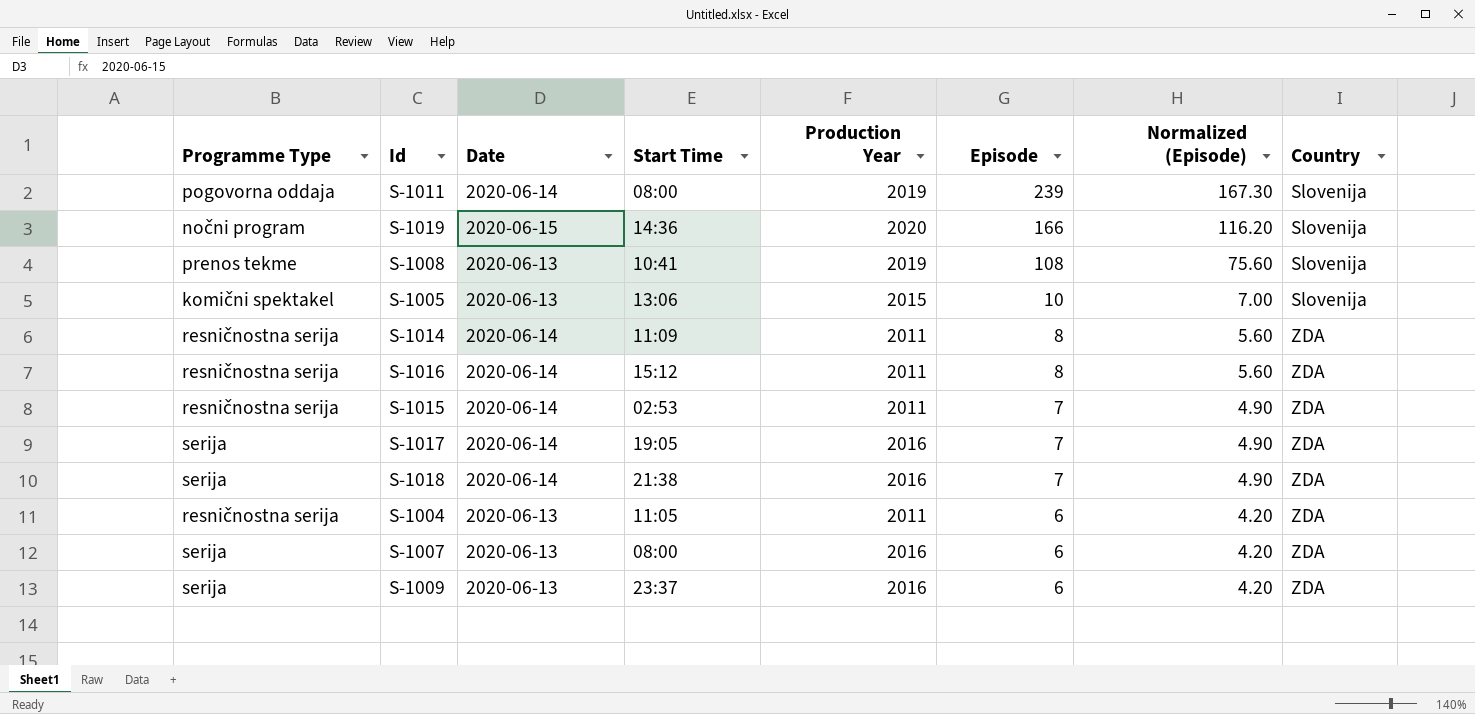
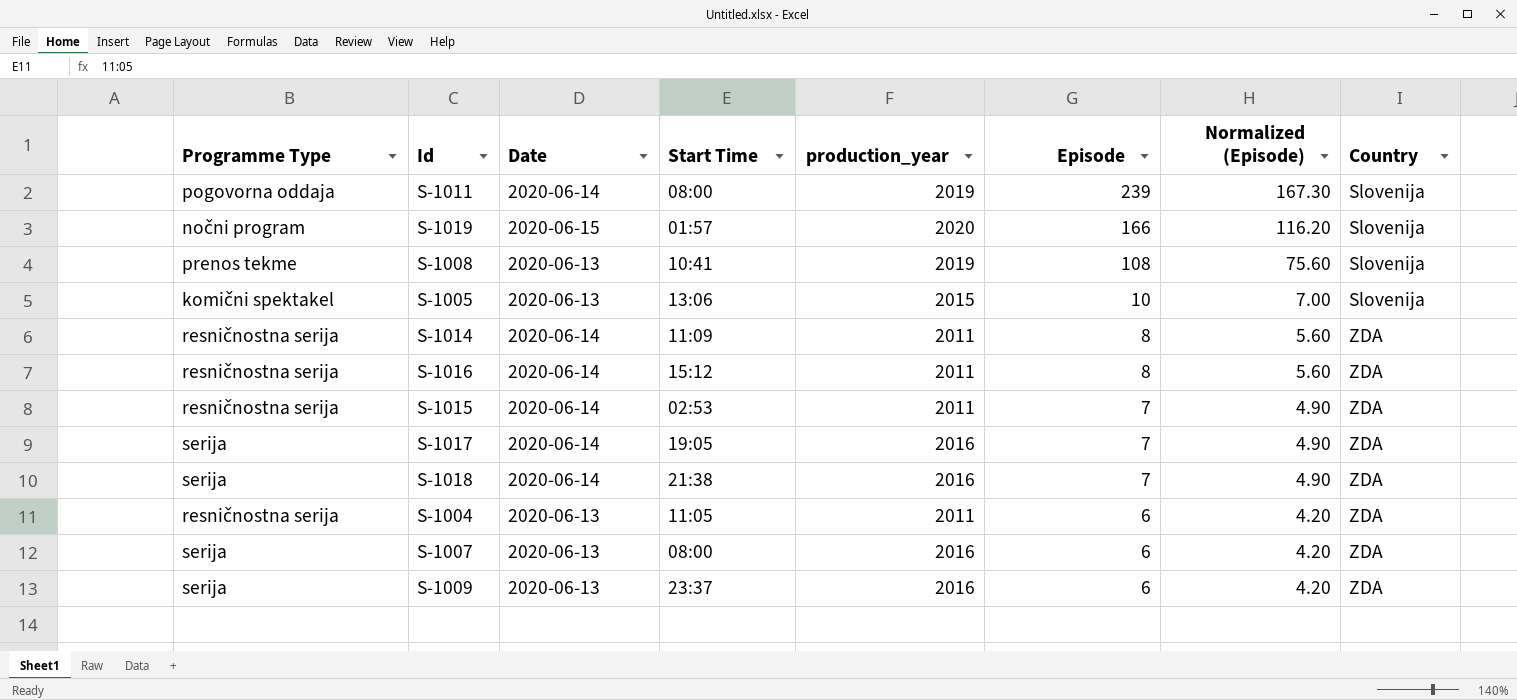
column name: Production Year -> production_year
S-1019 | Start Time: 14:36 -> 01:57

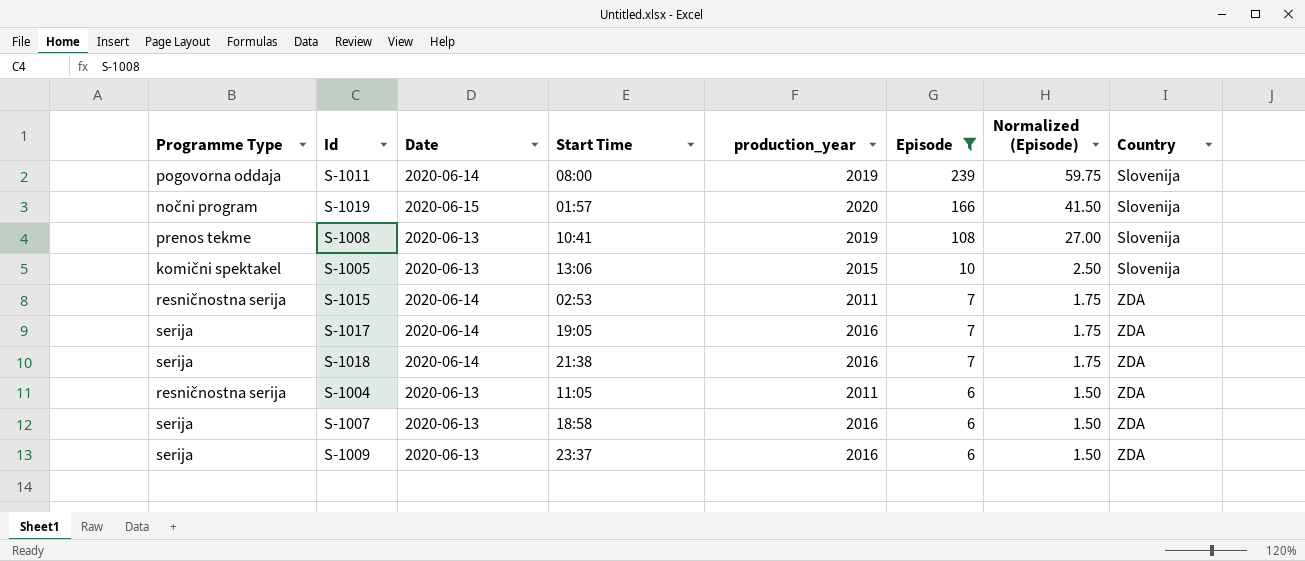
filter: none -> Episode != 8
column Normalized (Episode) | formula: [Episode] * 0.7 -> [Episode] * 0.25
S-1007 | Start Time: 08:00 -> 18:58

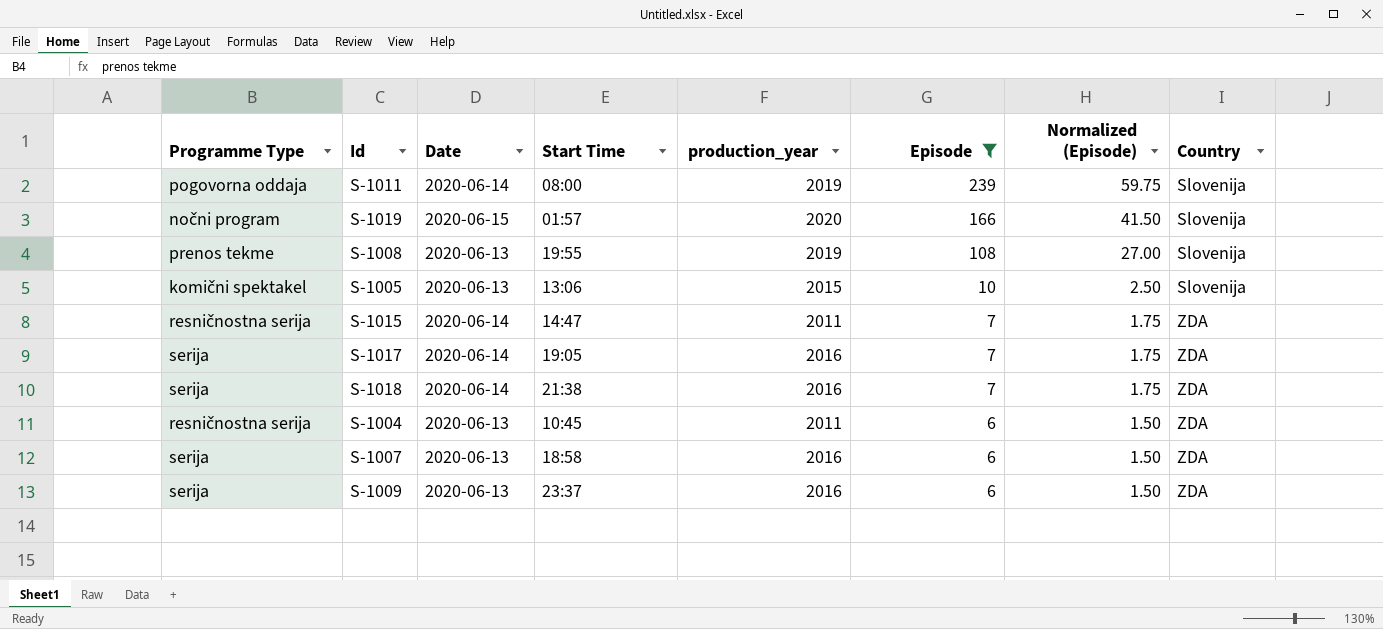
S-1008 | Start Time: 10:41 -> 19:55
S-1015 | Start Time: 02:53 -> 14:47
S-1004 | Start Time: 11:05 -> 10:45

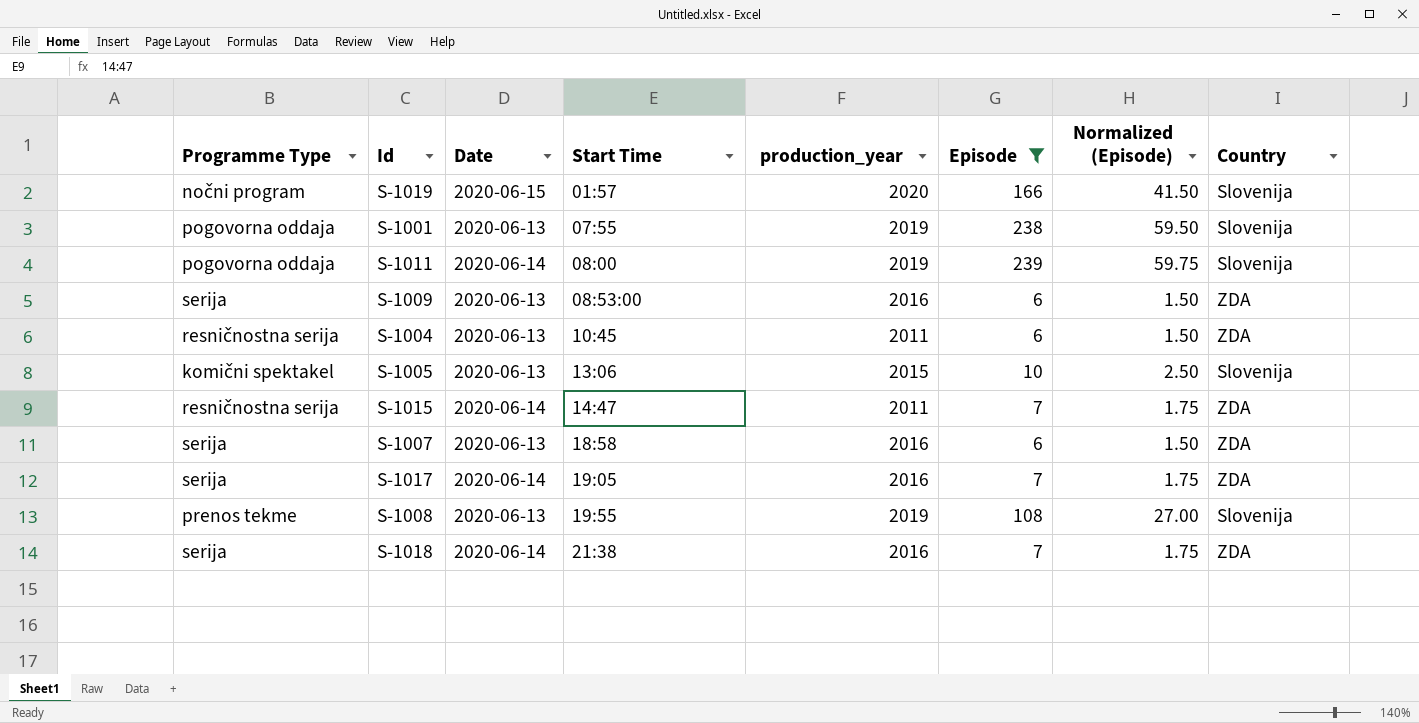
row order: Episode descending -> Start Time ascending
row S-1001: none -> pogovorna oddaja | 2020-06-13 | 07:55 | 2019 | 238 | 59.50 | Slovenija
S-1009 | Start Time: 23:37 -> 08:53:00

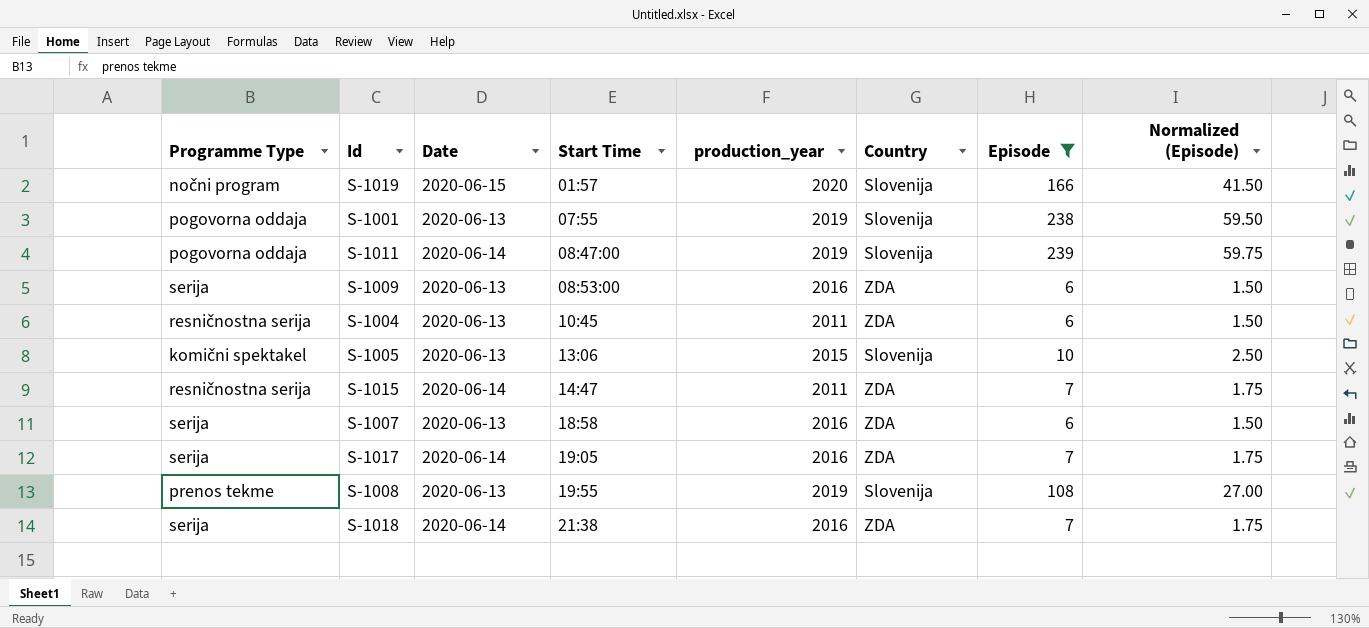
column Country | position: 8 -> 6
S-1011 | Start Time: 08:00 -> 08:47:00

